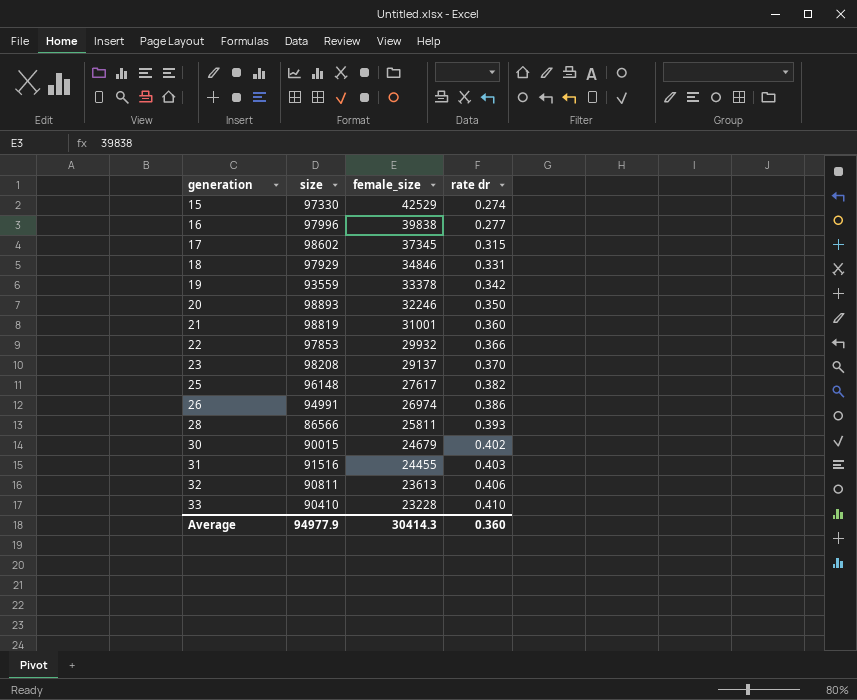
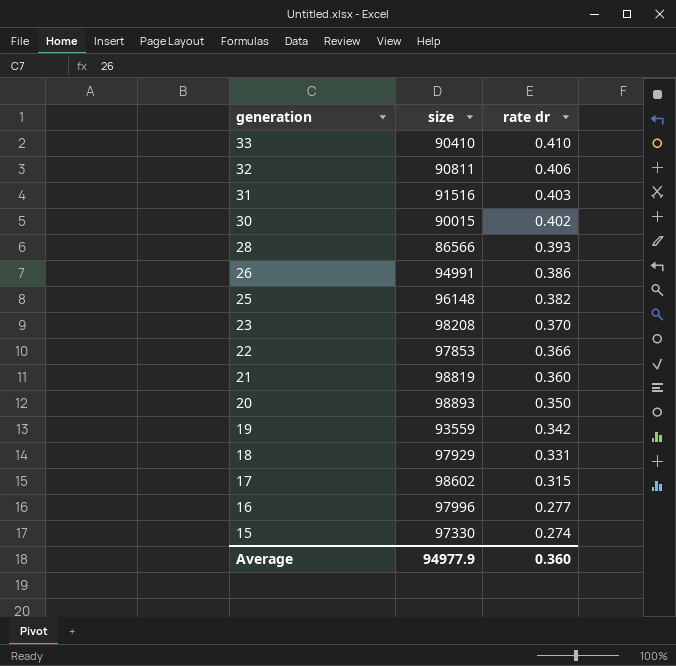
row order: generation ascending -> generation descending
column female_size | position: 3 -> none

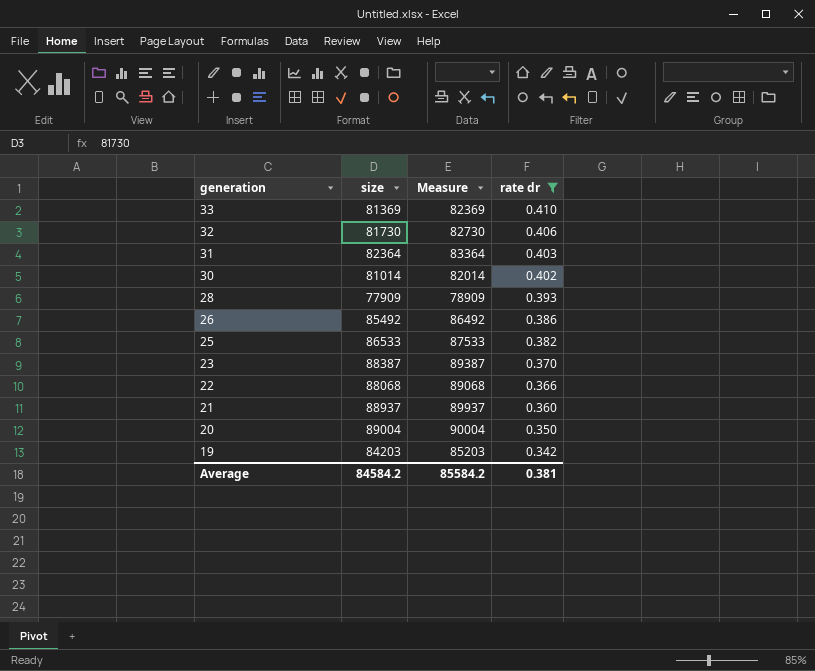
filter: none -> rate dr >= 0.342
column Measure | formula: none -> [size] + 1000
33 | size: 90410 -> 81369
32 | size: 90811 -> 81730
31 | size: 91516 -> 82364
30 | size: 90015 -> 81014
28 | size: 86566 -> 77909
26 | size: 94991 -> 85492
25 | size: 96148 -> 86533
23 | size: 98208 -> 88387
22 | size: 97853 -> 88068
21 | size: 98819 -> 88937
20 | size: 98893 -> 89004
19 | size: 93559 -> 84203
Average | size: 94977.9 -> 84584.2
Average | rate dr: 0.360 -> 0.381

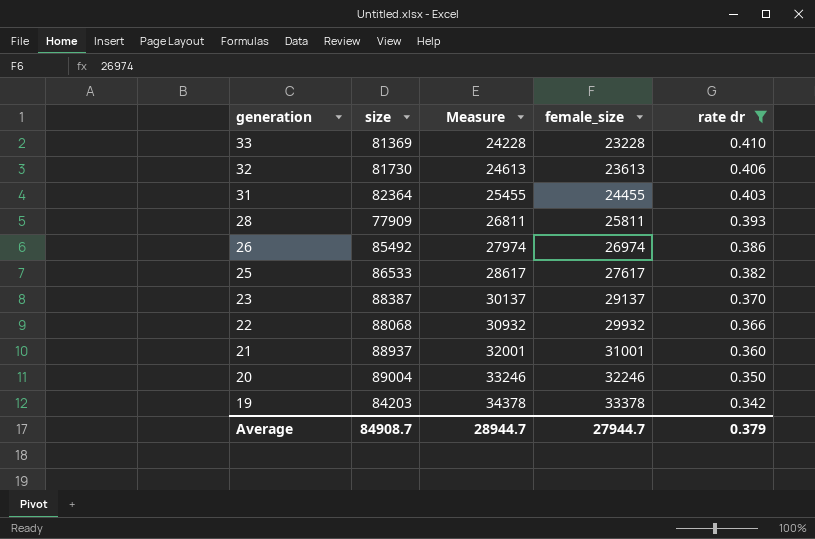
column Measure | formula: [size] + 1000 -> [female_size] + 1000
column female_size | position: none -> 4
row 30: 81014 | 82014 | 0.402 -> none
Average | size: 84584.2 -> 84908.7
Average | Measure: 85584.2 -> 28944.7
Average | rate dr: 0.381 -> 0.379

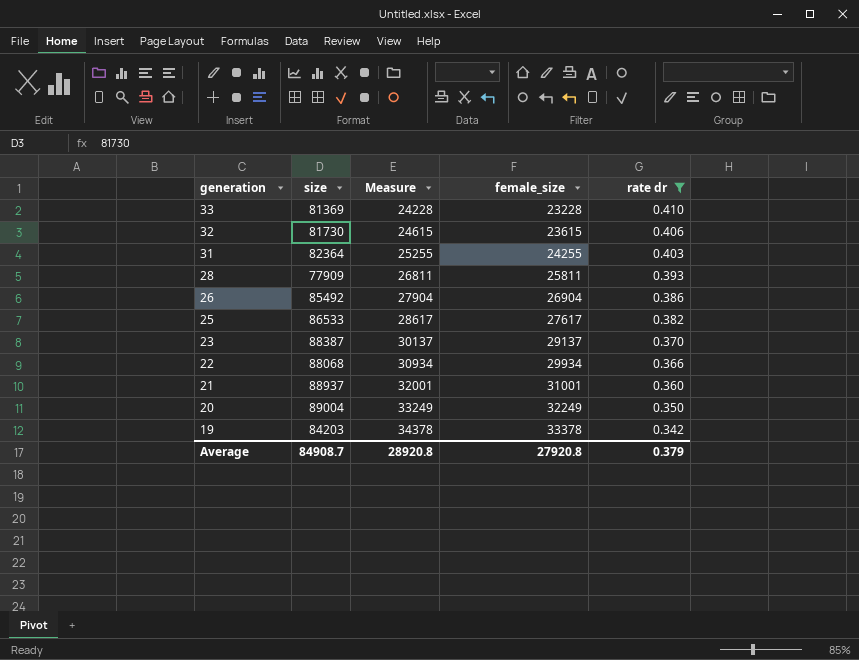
32 | Measure: 24613 -> 24615
32 | female_size: 23613 -> 23615
31 | Measure: 25455 -> 25255
31 | female_size: 24455 -> 24255
26 | Measure: 27974 -> 27904
26 | female_size: 26974 -> 26904
22 | Measure: 30932 -> 30934
22 | female_size: 29932 -> 29934
20 | Measure: 33246 -> 33249
20 | female_size: 32246 -> 32249
Average | Measure: 28944.7 -> 28920.8
Average | female_size: 27944.7 -> 27920.8

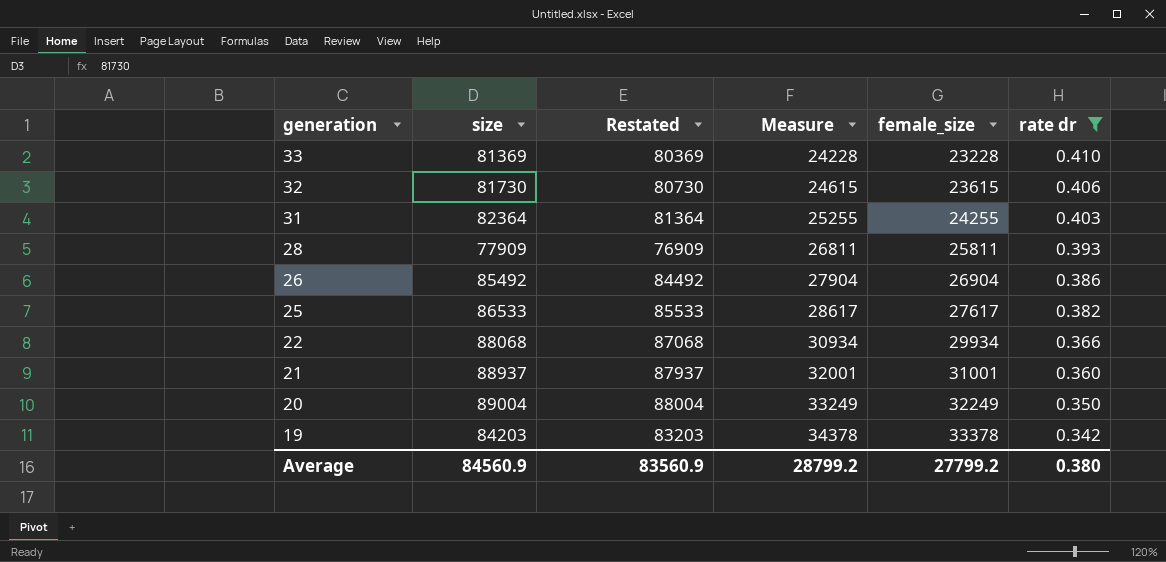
column Restated | formula: none -> [size] - 1000
row 23: 88387 | 30137 | 29137 | 0.370 -> none
Average | size: 84908.7 -> 84560.9
Average | Measure: 28920.8 -> 28799.2
Average | female_size: 27920.8 -> 27799.2
Average | rate dr: 0.379 -> 0.380

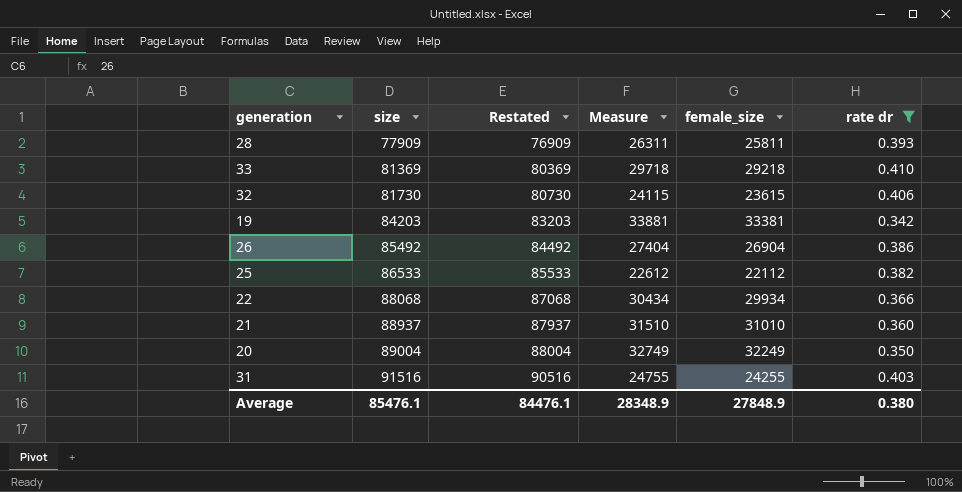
row order: generation descending -> size ascending
column Measure | formula: [female_size] + 1000 -> [female_size] + 500
33 | female_size: 23228 -> 29218
19 | female_size: 33378 -> 33381
25 | female_size: 27617 -> 22112
21 | female_size: 31001 -> 31010
31 | size: 82364 -> 91516
31 | Restated: 81364 -> 90516
Average | size: 84560.9 -> 85476.1
Average | Restated: 83560.9 -> 84476.1
Average | Measure: 28799.2 -> 28348.9
Average | female_size: 27799.2 -> 27848.9

